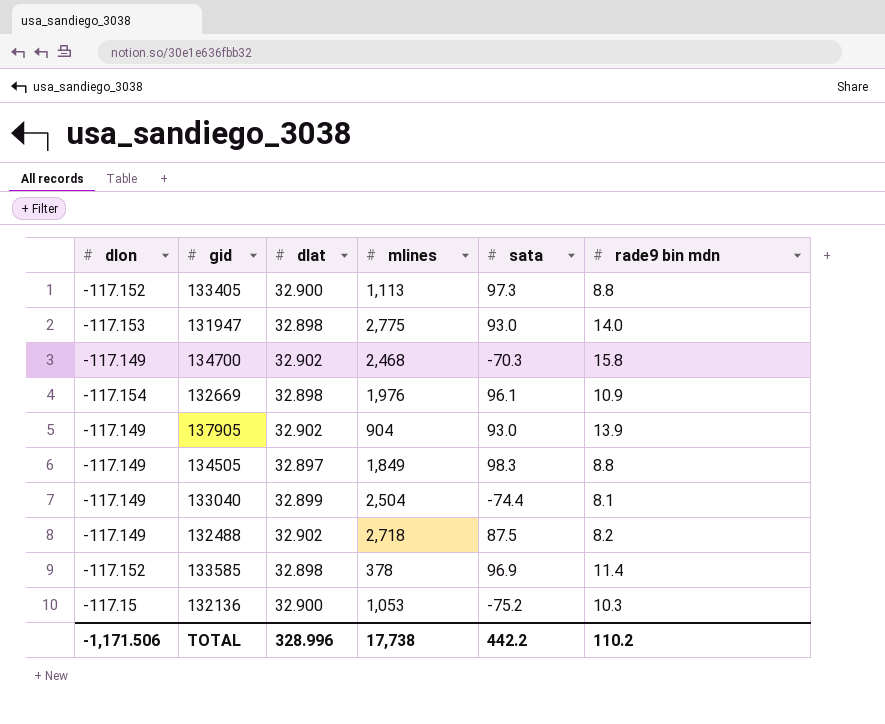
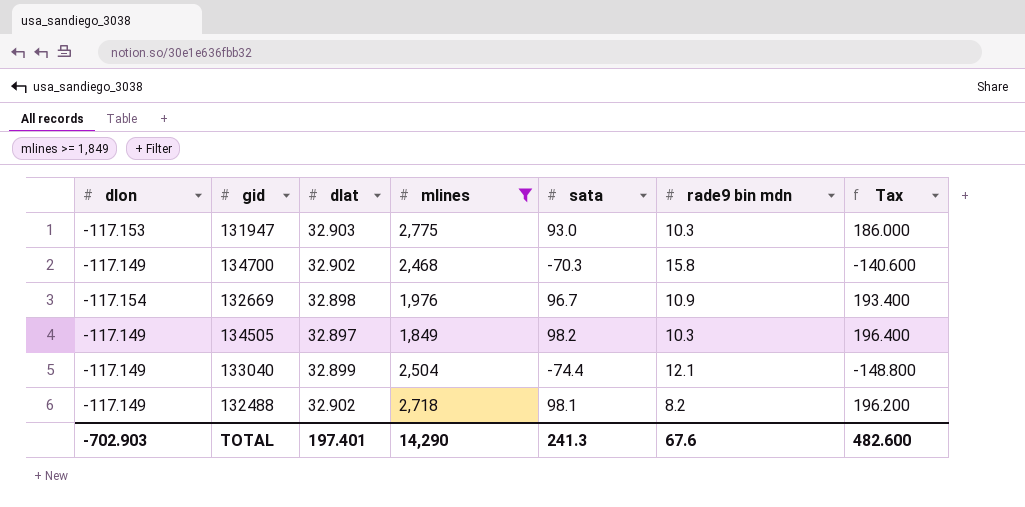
filter: none -> mlines >= 1,849
column Tax | formula: none -> [sata] * 2
131947 | dlat: 32.898 -> 32.903
131947 | rade9 bin mdn: 14.0 -> 10.3
132669 | sata: 96.1 -> 96.7
134505 | sata: 98.3 -> 98.2
134505 | rade9 bin mdn: 8.8 -> 10.3
133040 | rade9 bin mdn: 8.1 -> 12.1
132488 | sata: 87.5 -> 98.1
TOTAL | dlon: -1,171.506 -> -702.903
TOTAL | dlat: 328.996 -> 197.401
TOTAL | mlines: 17,738 -> 14,290
TOTAL | sata: 442.2 -> 241.3
TOTAL | rade9 bin mdn: 110.2 -> 67.6

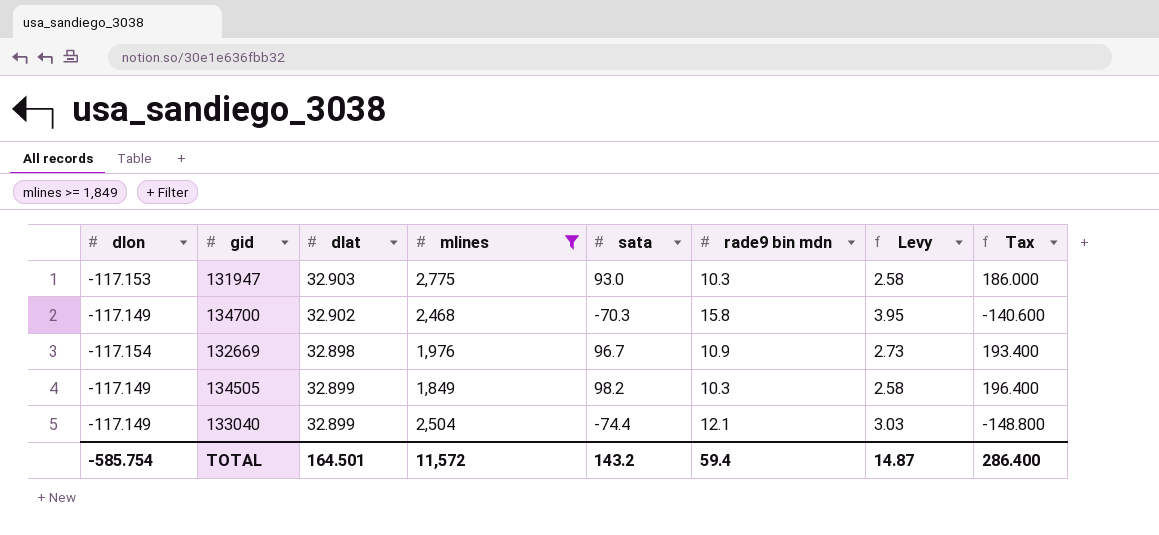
column Levy | formula: none -> [rade9 bin mdn] * 0.25
row 132488: -117.149 | 32.902 | 2,718 | 98.1 | 8.2 | 196.200 -> none
134505 | dlat: 32.897 -> 32.899
TOTAL | dlon: -702.903 -> -585.754
TOTAL | dlat: 197.401 -> 164.501
TOTAL | mlines: 14,290 -> 11,572
TOTAL | sata: 241.3 -> 143.2
TOTAL | rade9 bin mdn: 67.6 -> 59.4
TOTAL | Tax: 482.600 -> 286.400

